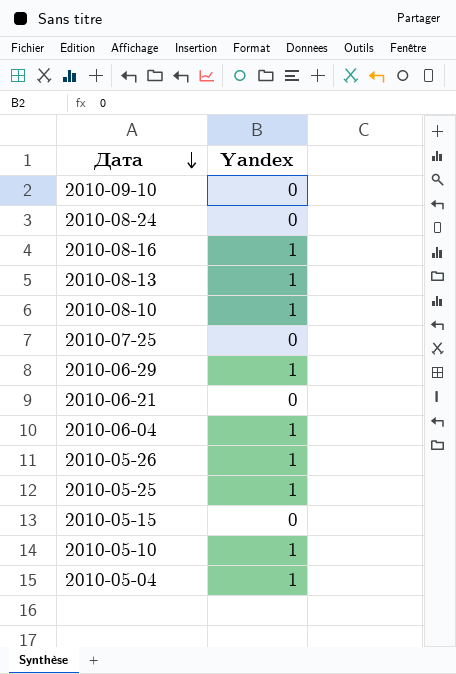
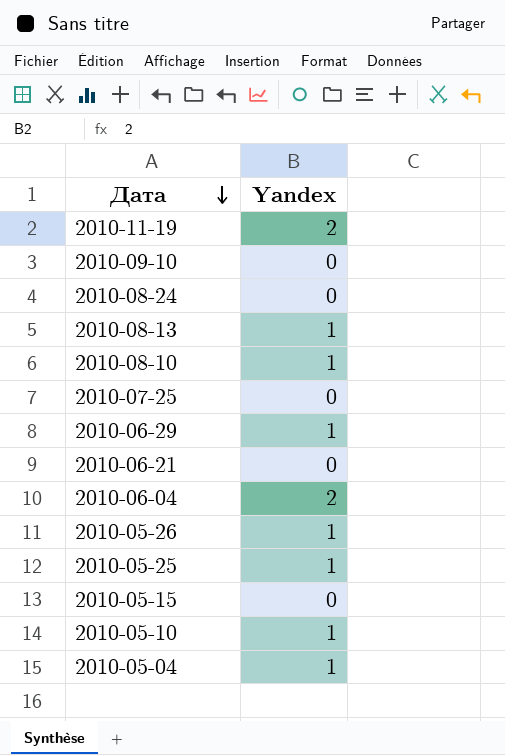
row 2010-08-16: 1 -> none
row 2010-11-19: none -> 2
2010-06-04 | Yandex: 1 -> 2

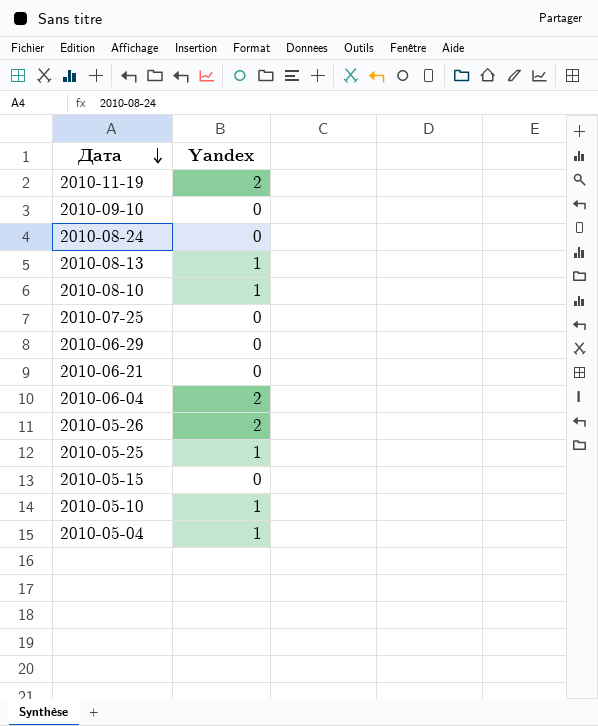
2010-06-29 | Yandex: 1 -> 0
2010-05-26 | Yandex: 1 -> 2

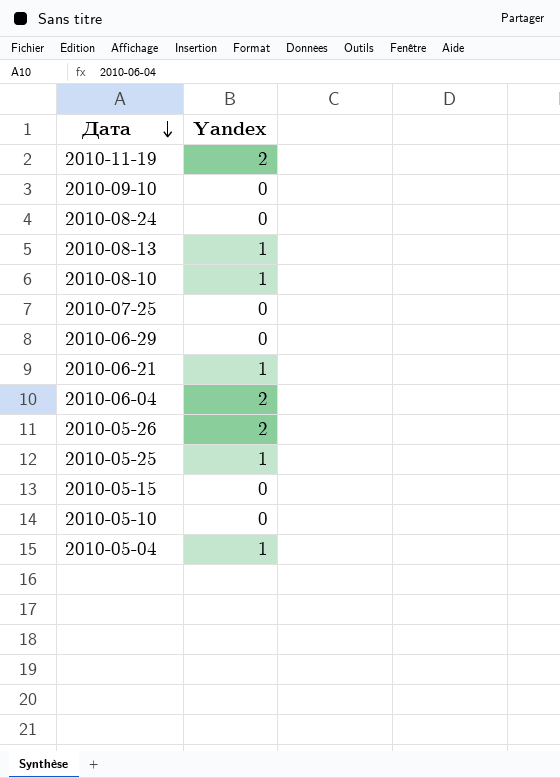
2010-06-21 | Yandex: 0 -> 1
2010-05-10 | Yandex: 1 -> 0

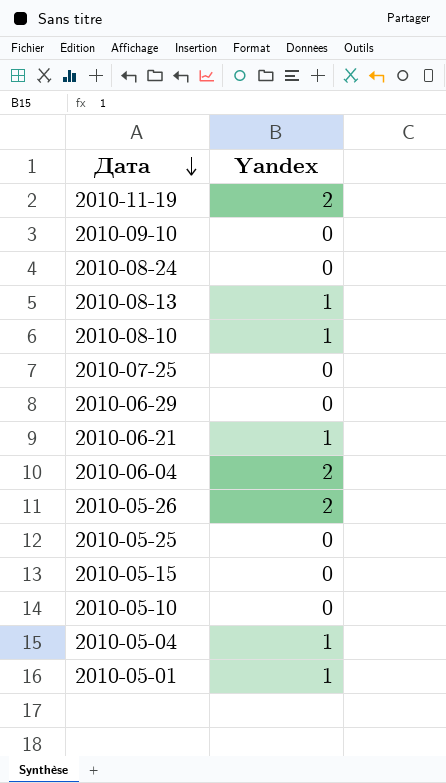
2010-05-25 | Yandex: 1 -> 0
row 2010-05-01: none -> 1

